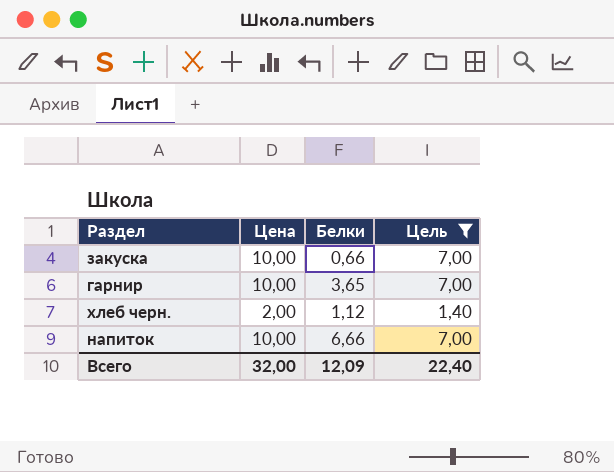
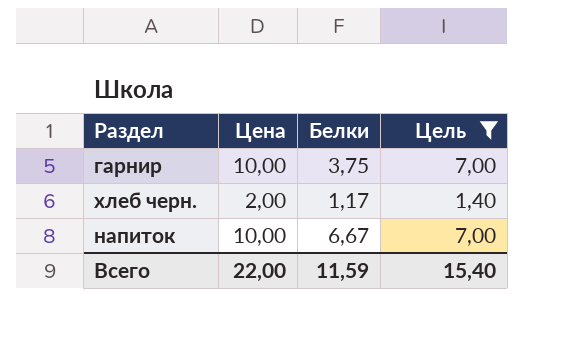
row закуска: 10,00 | 0,66 | 7,00 -> none
гарнир | Белки: 3,65 -> 3,75
хлеб черн. | Белки: 1,12 -> 1,17
напиток | Белки: 6,66 -> 6,67
Всего | Цена: 32,00 -> 22,00
Всего | Белки: 12,09 -> 11,59
Всего | Цель: 22,40 -> 15,40

